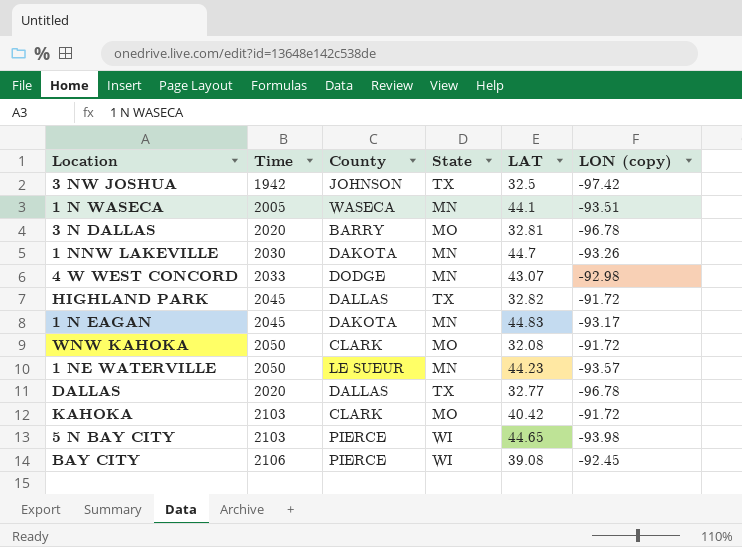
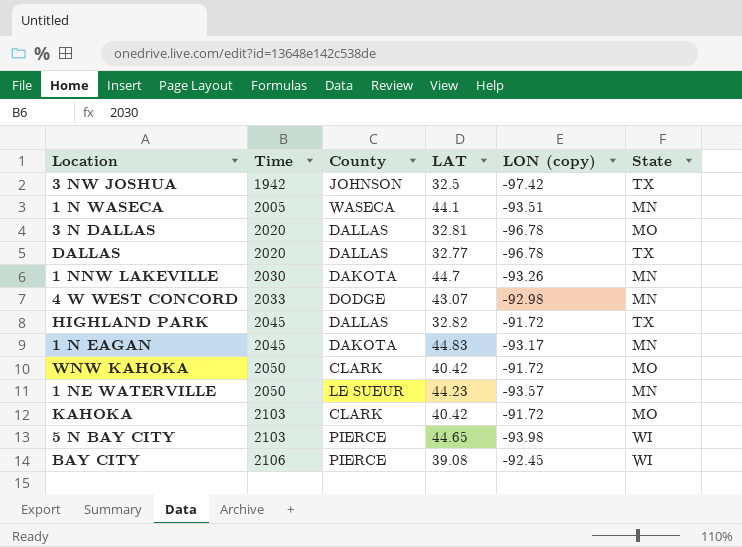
row order: none -> Time ascending
column State | position: 4 -> 6
3 N DALLAS | County: BARRY -> DALLAS
WNW KAHOKA | LAT: 32.08 -> 40.42

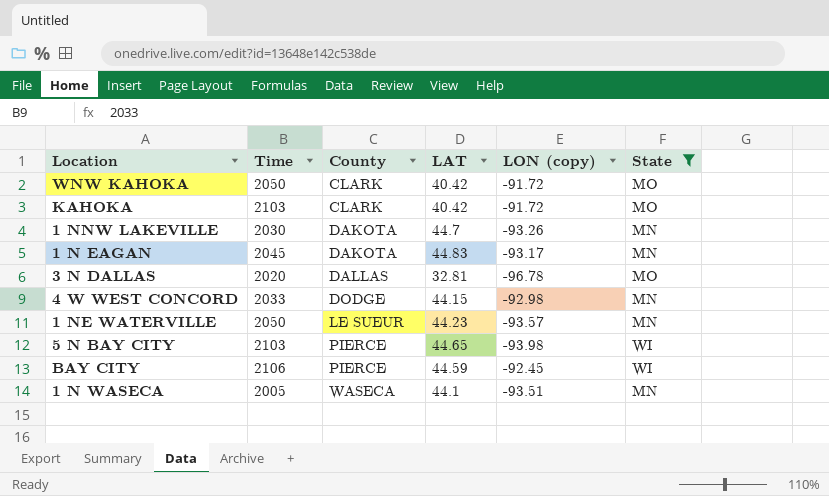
filter: none -> State != TX
row order: Time ascending -> County ascending
4 W WEST CONCORD | LAT: 43.07 -> 44.15
BAY CITY | LAT: 39.08 -> 44.59

